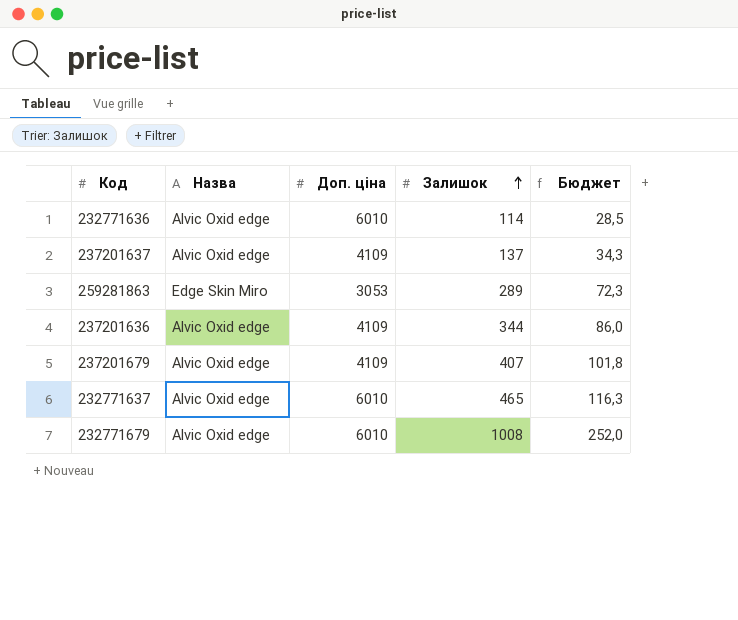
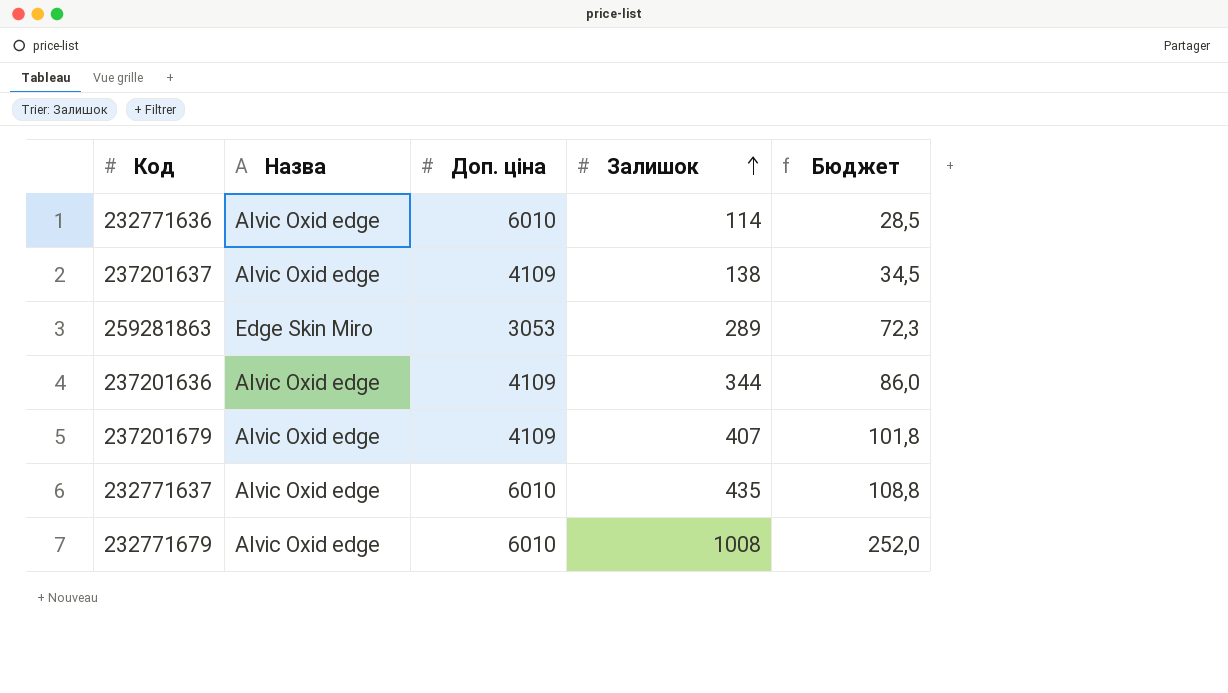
237201637 | Залишок: 137 -> 138
237201637 | Бюджет: 34,3 -> 34,5
232771637 | Залишок: 465 -> 435
232771637 | Бюджет: 116,3 -> 108,8

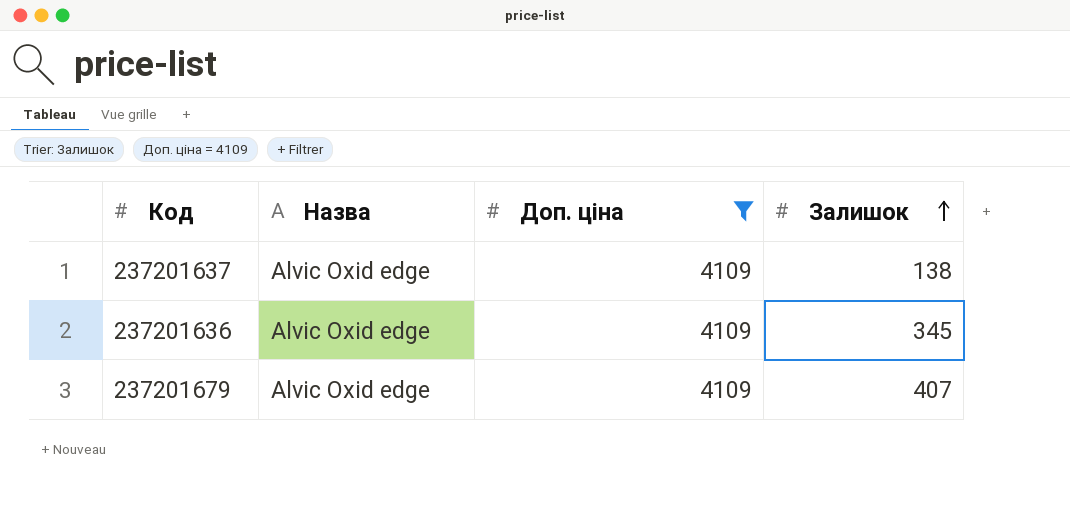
filter: none -> Доп. ціна = 4109
column Бюджет | formula: [Залишок] * 0,25 -> none
237201636 | Залишок: 344 -> 345

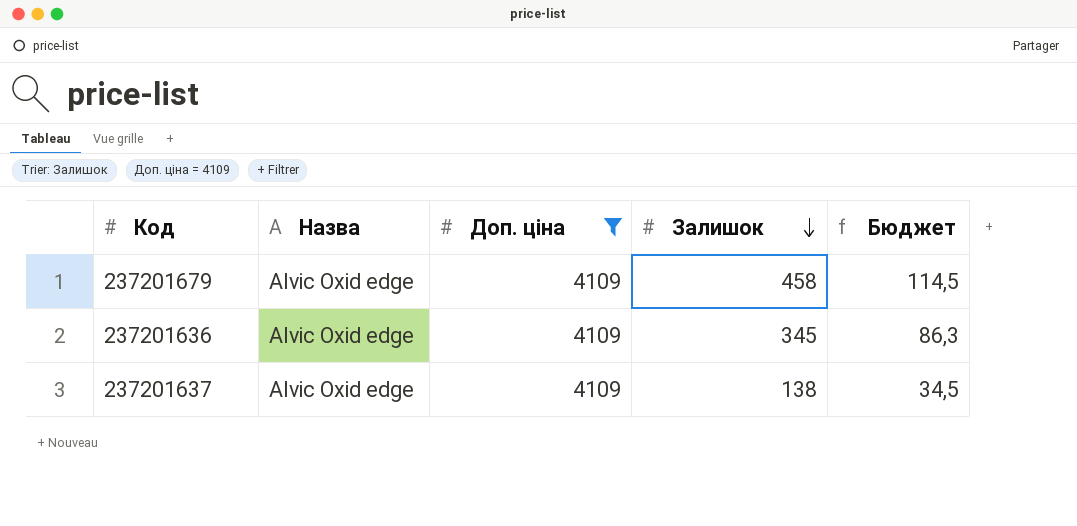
row order: Залишок ascending -> Залишок descending
column Бюджет | formula: none -> [Залишок] * 0,25
237201679 | Залишок: 407 -> 458

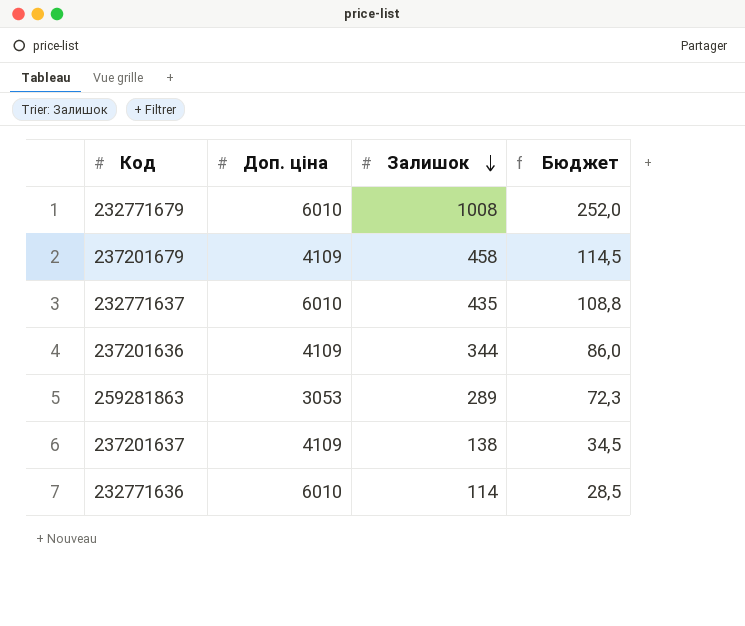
filter: Доп. ціна = 4109 -> none
column Назва | position: 2 -> none
237201636 | Залишок: 345 -> 344
237201636 | Бюджет: 86,3 -> 86,0

